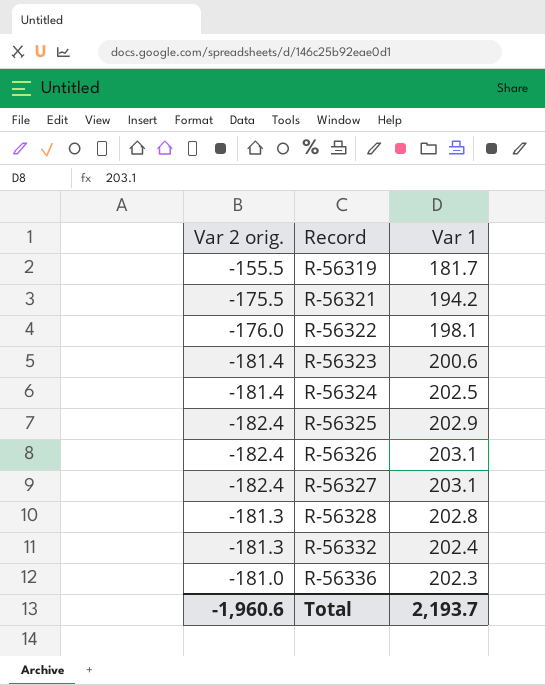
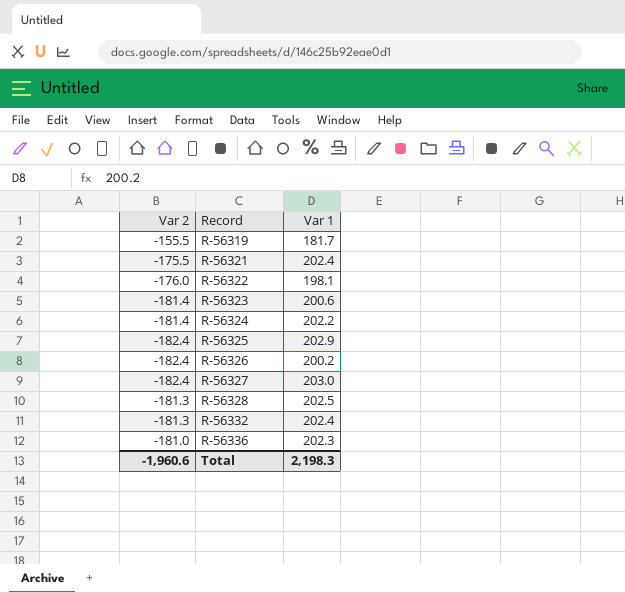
column name: Var 2 orig. -> Var 2
R-56321 | Var 1: 194.2 -> 202.4
R-56324 | Var 1: 202.5 -> 202.2
R-56326 | Var 1: 203.1 -> 200.2
R-56327 | Var 1: 203.1 -> 203.0
R-56328 | Var 1: 202.8 -> 202.5
Total | Var 1: 2,193.7 -> 2,198.3

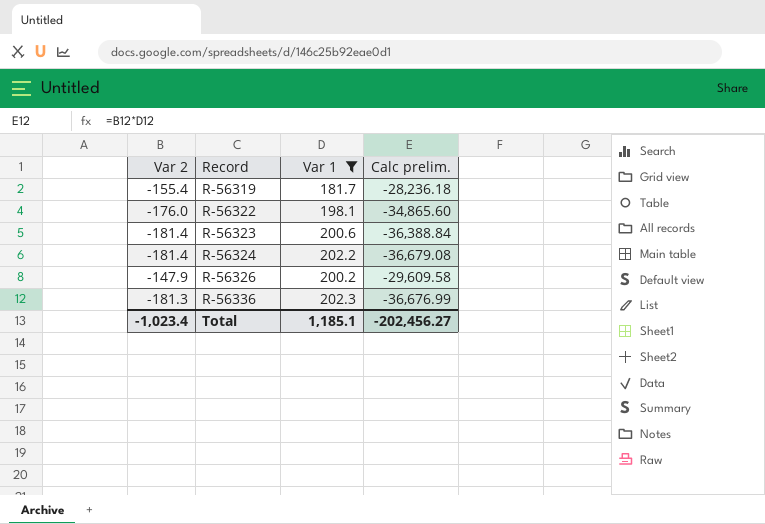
filter: none -> Var 1 <= 202.3
column Calc prelim. | formula: none -> [Var 2] * [Var 1]
R-56319 | Var 2: -155.5 -> -155.4
R-56326 | Var 2: -182.4 -> -147.9
R-56336 | Var 2: -181.0 -> -181.3
Total | Var 2: -1,960.6 -> -1,023.4
Total | Var 1: 2,198.3 -> 1,185.1

